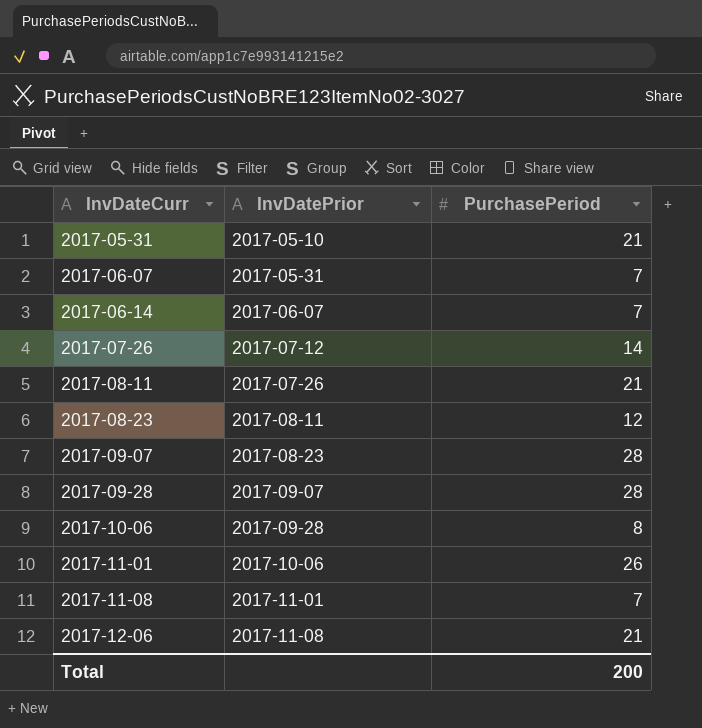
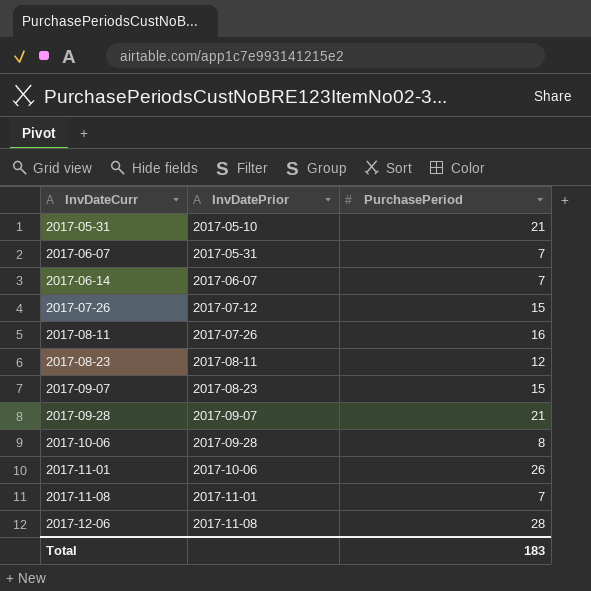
2017-07-26 | PurchasePeriod: 14 -> 15
2017-08-11 | PurchasePeriod: 21 -> 16
2017-09-07 | PurchasePeriod: 28 -> 15
2017-09-28 | PurchasePeriod: 28 -> 21
2017-12-06 | PurchasePeriod: 21 -> 28
Total | PurchasePeriod: 200 -> 183

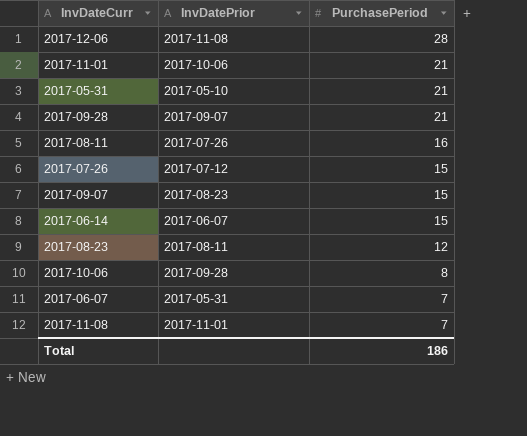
row order: InvDateCurr ascending -> PurchasePeriod descending
2017-11-01 | PurchasePeriod: 26 -> 21
2017-06-14 | PurchasePeriod: 7 -> 15
Total | PurchasePeriod: 183 -> 186

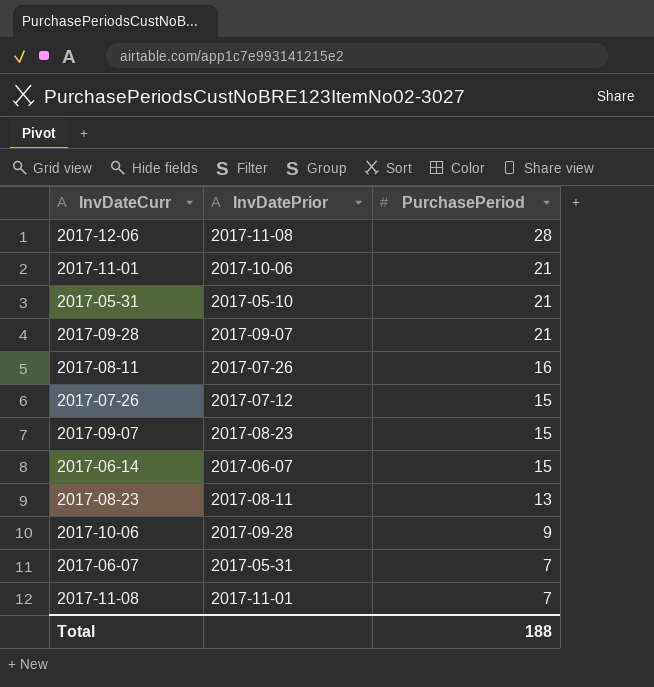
2017-08-23 | PurchasePeriod: 12 -> 13
2017-10-06 | PurchasePeriod: 8 -> 9
Total | PurchasePeriod: 186 -> 188

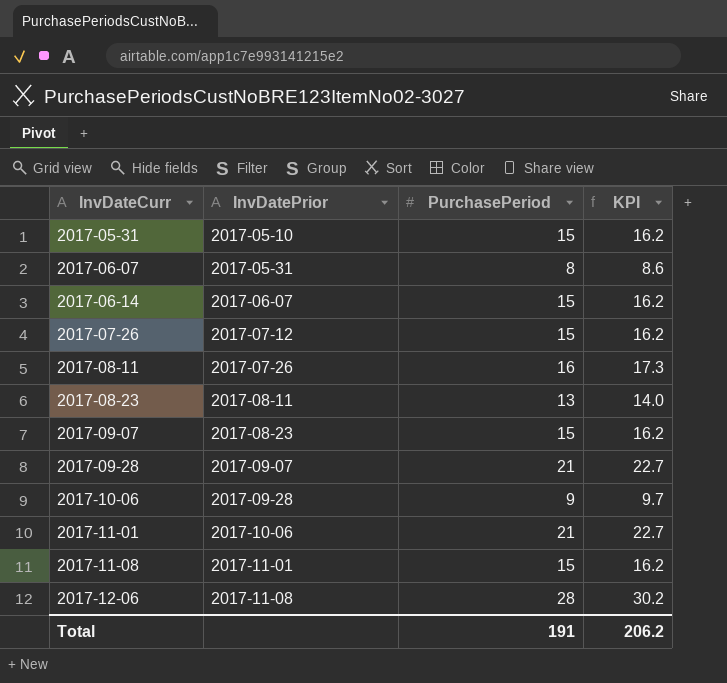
row order: PurchasePeriod descending -> InvDateCurr ascending
column KPI | formula: none -> [PurchasePeriod] * 1.08
2017-05-31 | PurchasePeriod: 21 -> 15
2017-06-07 | PurchasePeriod: 7 -> 8
2017-11-08 | PurchasePeriod: 7 -> 15
Total | PurchasePeriod: 188 -> 191

